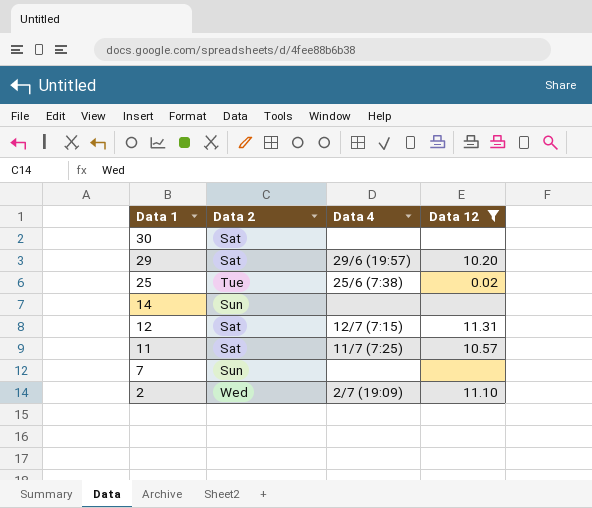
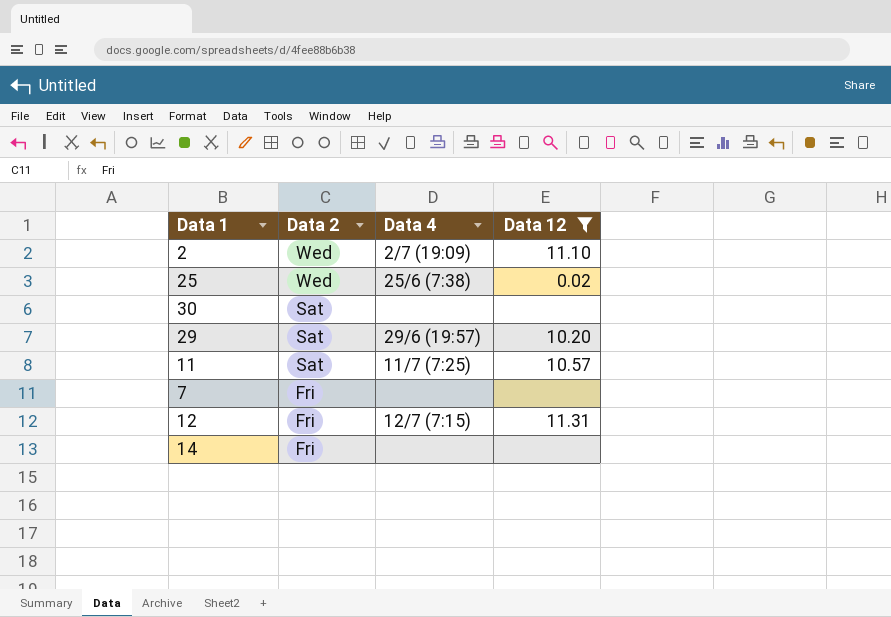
row order: Data 1 descending -> Data 2 descending
25 | Data 2: Tue -> Wed
7 | Data 2: Sun -> Fri
12 | Data 2: Sat -> Fri
14 | Data 2: Sun -> Fri

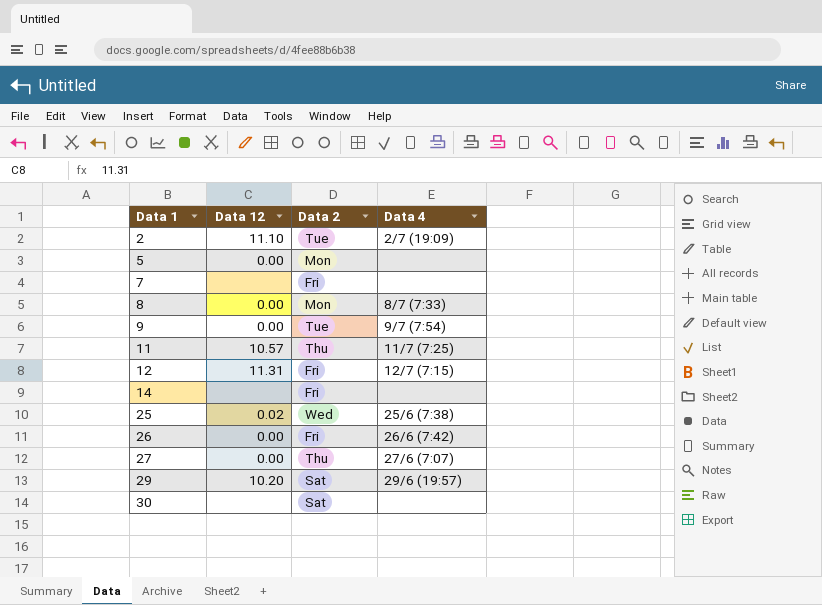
filter: Data 12 != 0.00 -> none
row order: Data 2 descending -> Data 1 ascending
column Data 12 | position: 4 -> 2
2 | Data 2: Wed -> Tue
11 | Data 2: Sat -> Thu

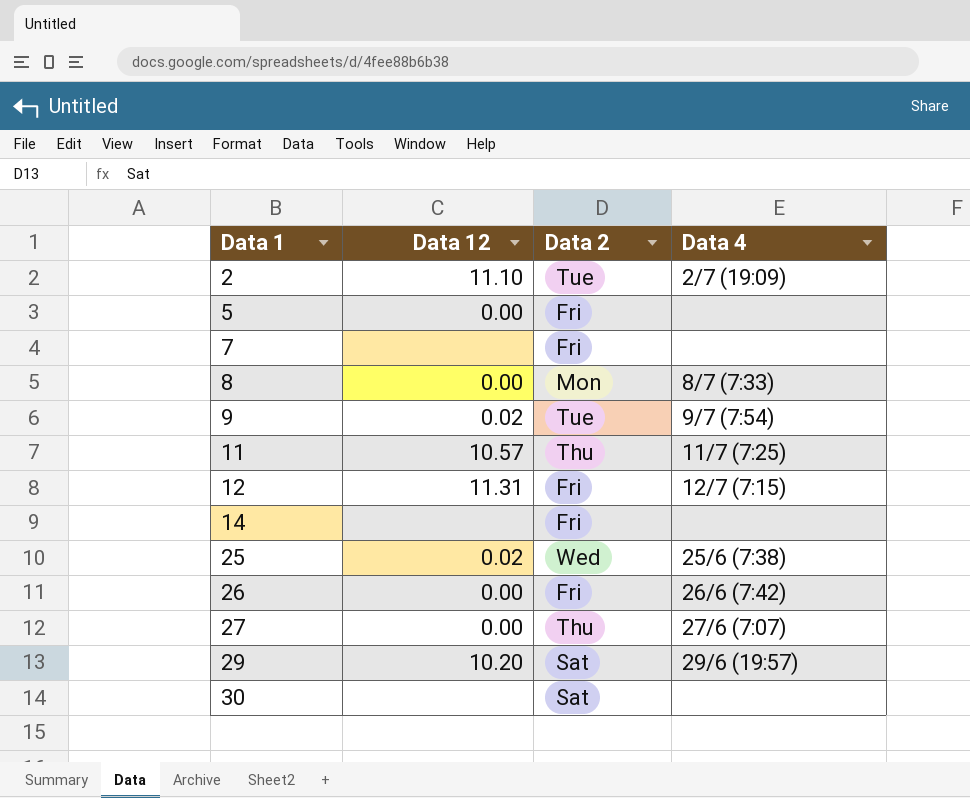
5 | Data 2: Mon -> Fri
9 | Data 12: 0.00 -> 0.02

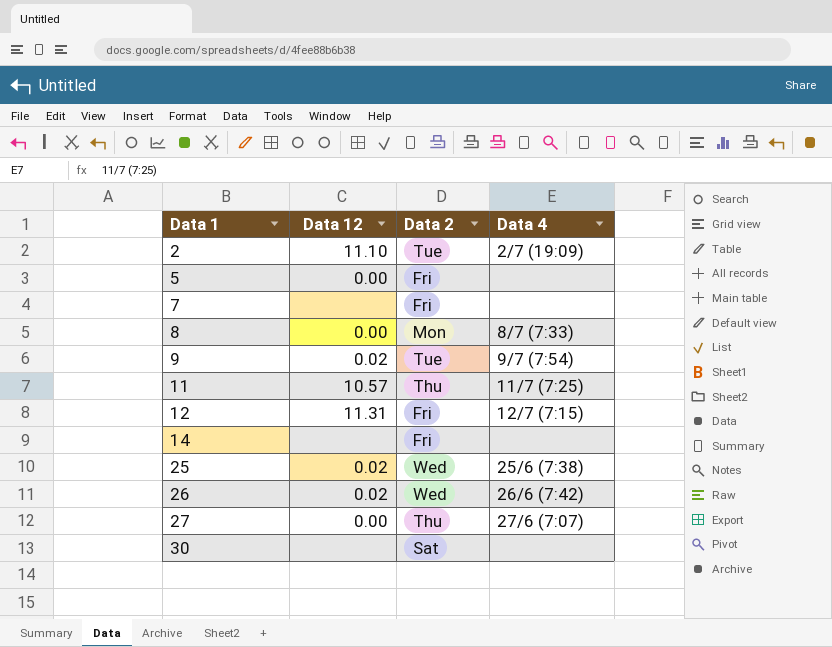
row 29: 10.20 | Sat | 29/6 (19:57) -> none
26 | Data 12: 0.00 -> 0.02
26 | Data 2: Fri -> Wed

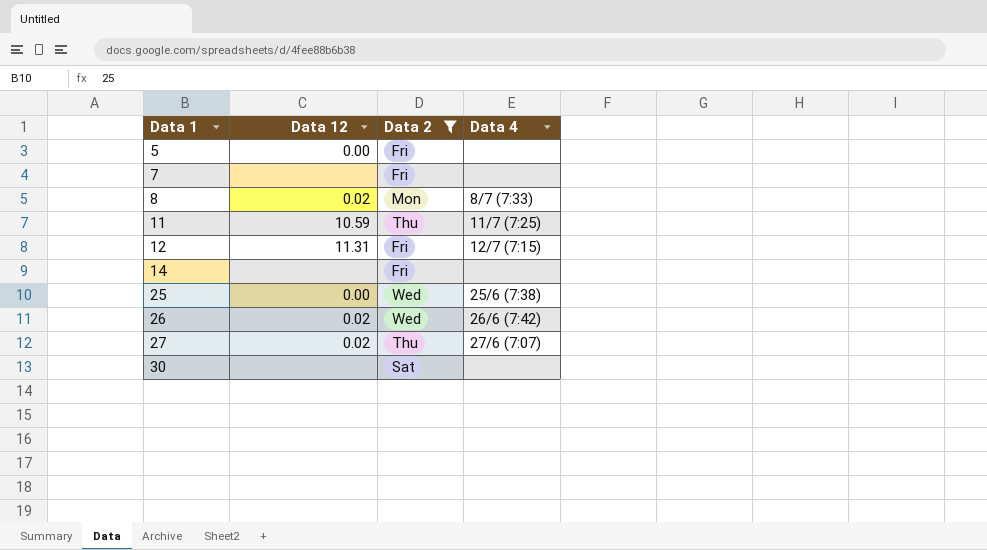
filter: none -> Data 2 != Tue
8 | Data 12: 0.00 -> 0.02
11 | Data 12: 10.57 -> 10.59
25 | Data 12: 0.02 -> 0.00
27 | Data 12: 0.00 -> 0.02

